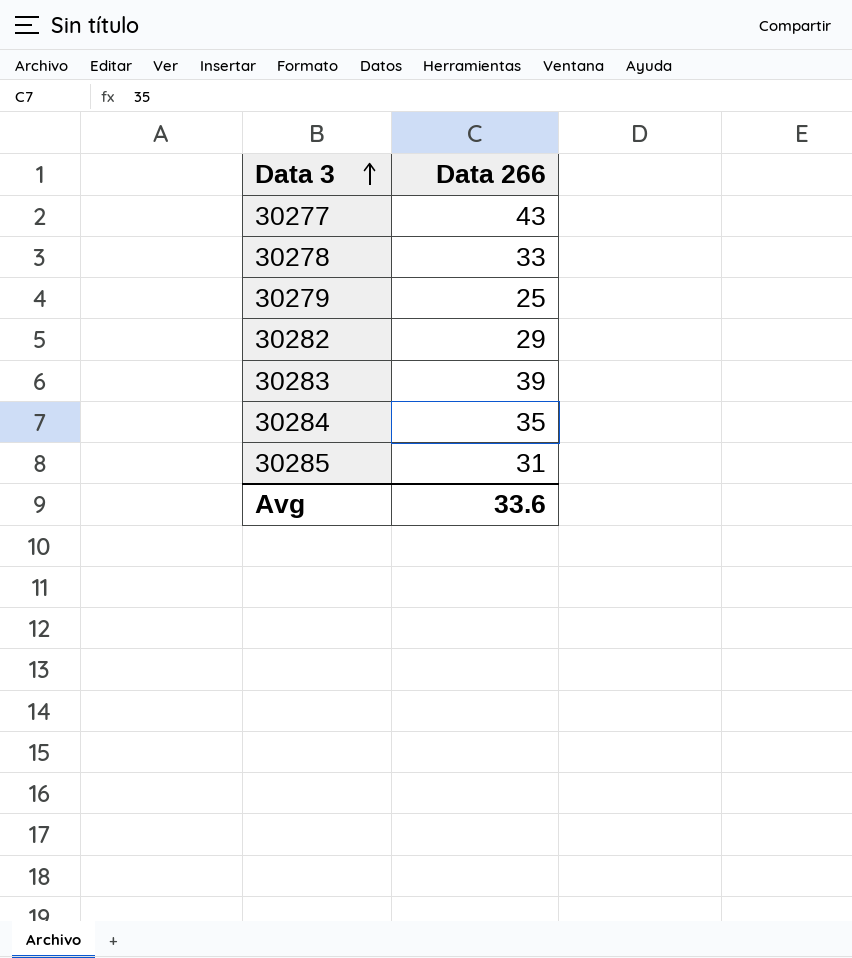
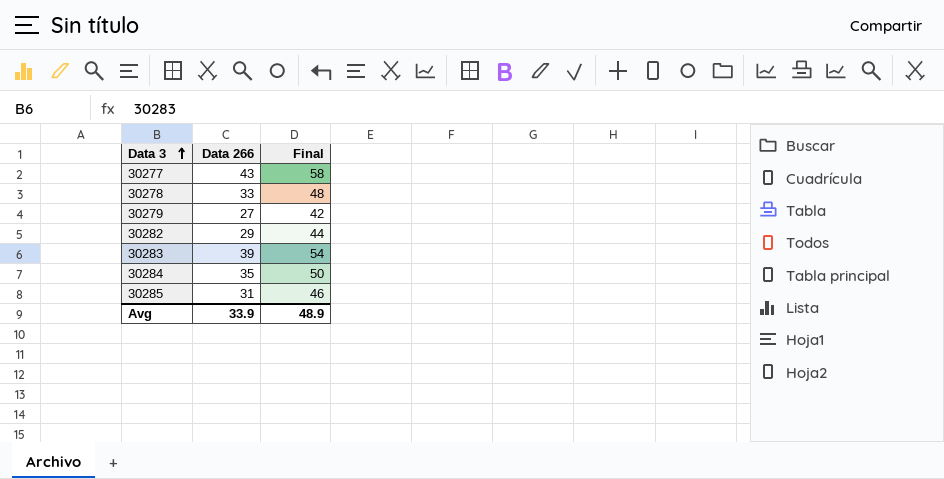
column Final | formula: none -> [Data 266] + 15
30279 | Data 266: 25 -> 27
Avg | Data 266: 33.6 -> 33.9

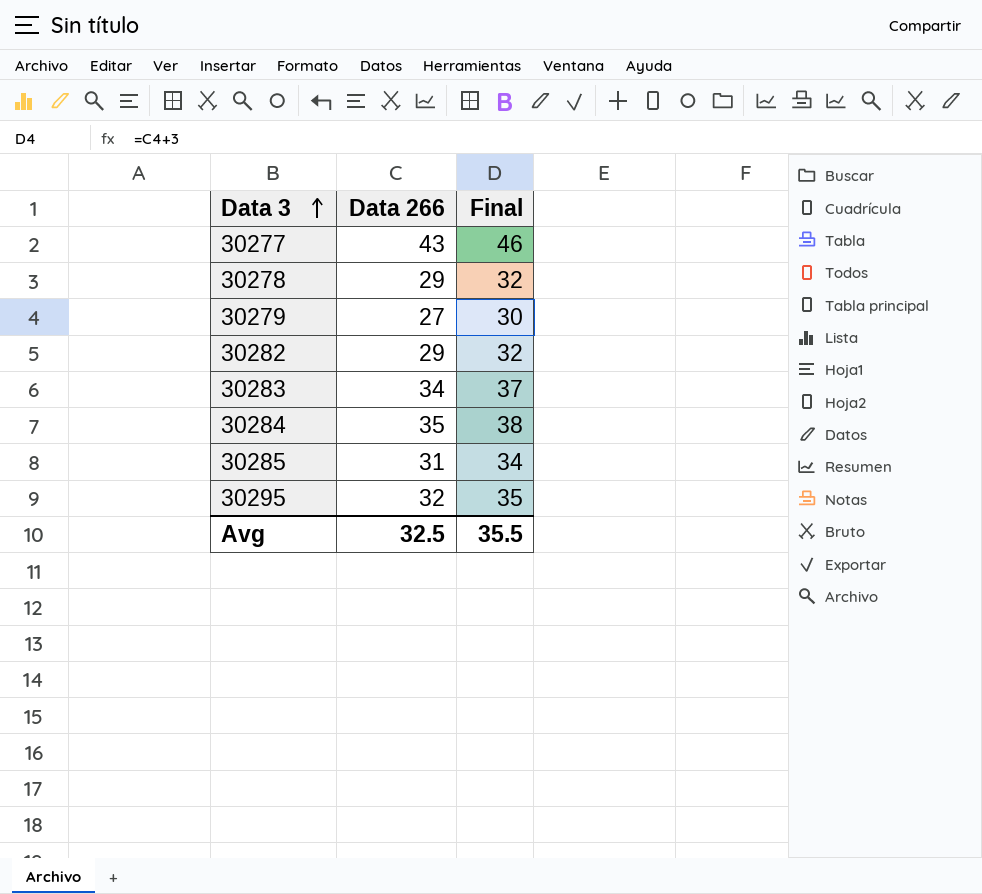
column Final | formula: [Data 266] + 15 -> [Data 266] + 3
30278 | Data 266: 33 -> 29
30283 | Data 266: 39 -> 34
row 30295: none -> 32 | 35
Avg | Data 266: 33.9 -> 32.5
Avg | Final: 48.9 -> 35.5

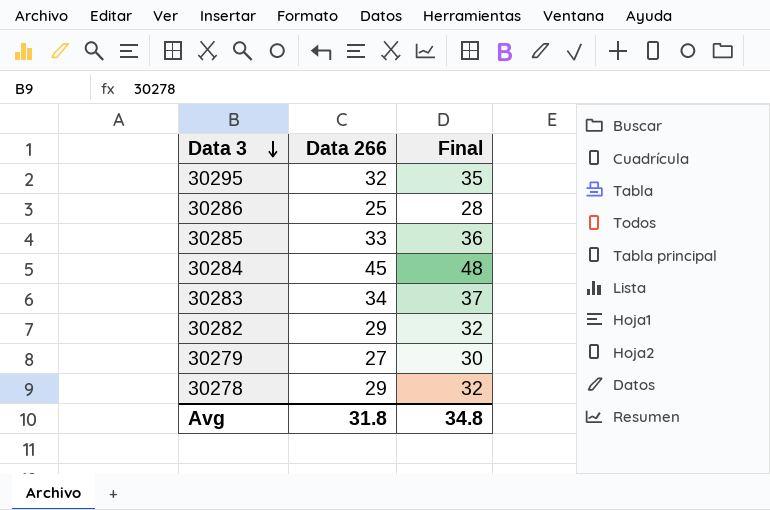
row order: Data 3 ascending -> Data 3 descending
row 30277: 43 | 46 -> none
row 30286: none -> 25 | 28
30285 | Data 266: 31 -> 33
30285 | Final: 34 -> 36
30284 | Data 266: 35 -> 45
30284 | Final: 38 -> 48
Avg | Data 266: 32.5 -> 31.8
Avg | Final: 35.5 -> 34.8

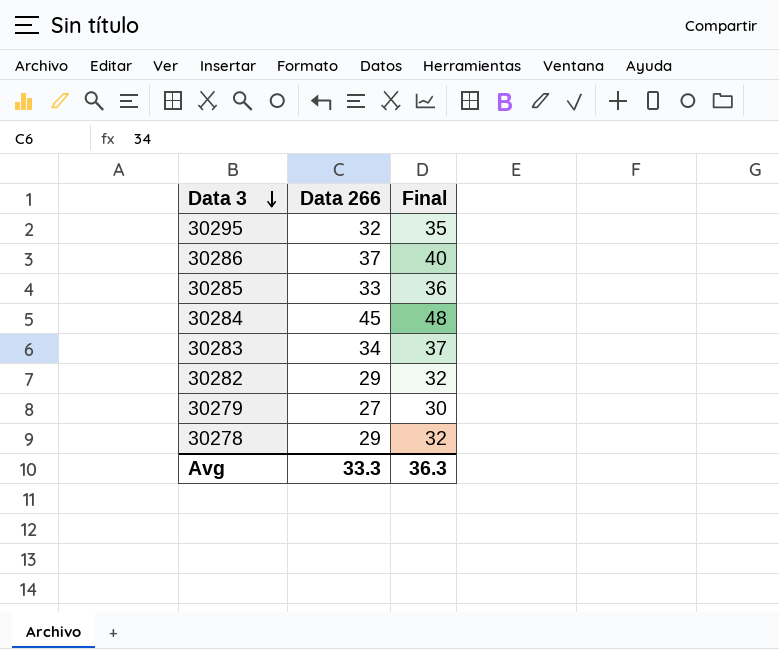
30286 | Data 266: 25 -> 37
30286 | Final: 28 -> 40
Avg | Data 266: 31.8 -> 33.3
Avg | Final: 34.8 -> 36.3

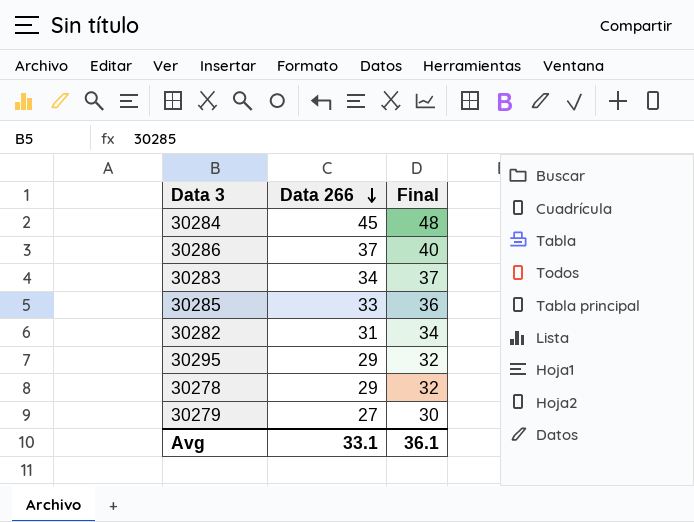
row order: Data 3 descending -> Data 266 descending
30282 | Data 266: 29 -> 31
30282 | Final: 32 -> 34
30295 | Data 266: 32 -> 29
30295 | Final: 35 -> 32
Avg | Data 266: 33.3 -> 33.1
Avg | Final: 36.3 -> 36.1

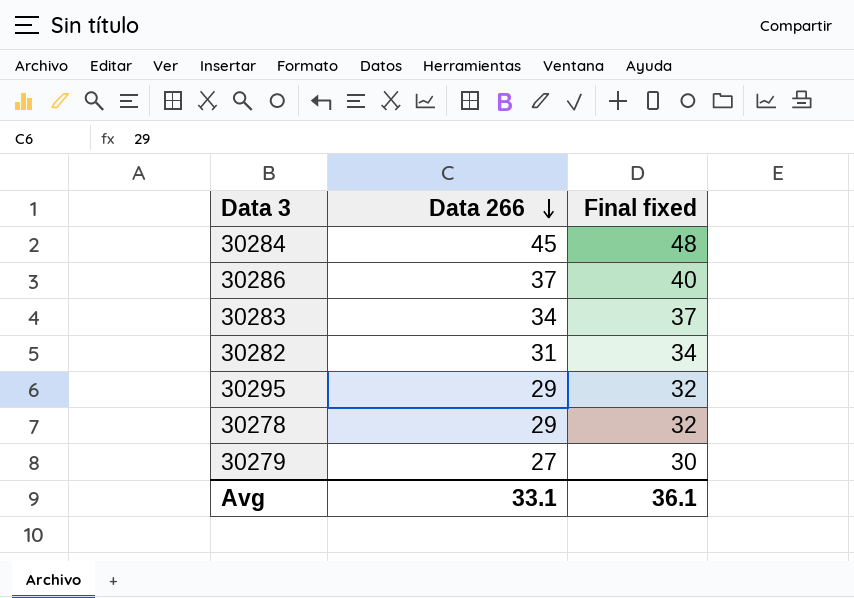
column name: Final -> Final fixed
row 30285: 33 | 36 -> none

